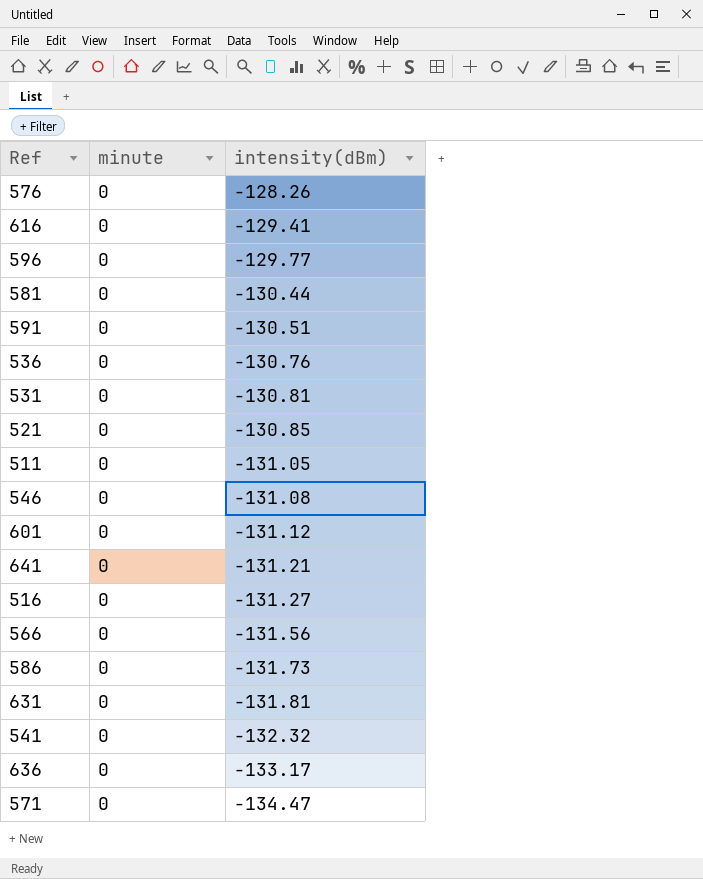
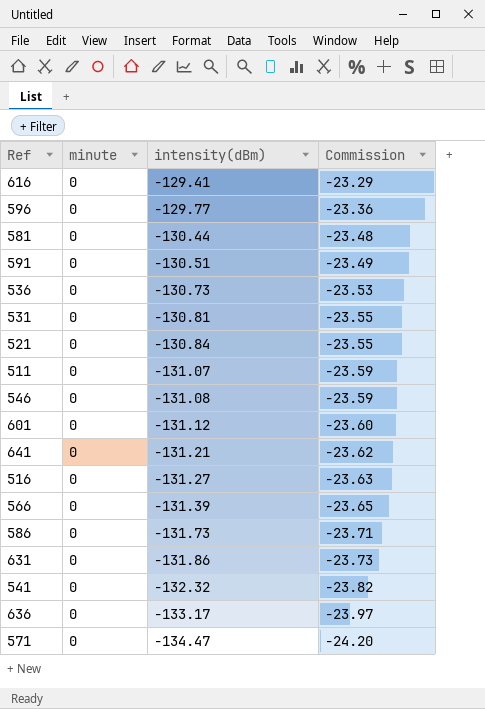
column Commission | formula: none -> [intensity(dBm)] * 0.18
row 576: 0 | -128.26 -> none
536 | intensity(dBm): -130.76 -> -130.73
521 | intensity(dBm): -130.85 -> -130.84
511 | intensity(dBm): -131.05 -> -131.07
566 | intensity(dBm): -131.56 -> -131.39
631 | intensity(dBm): -131.81 -> -131.86

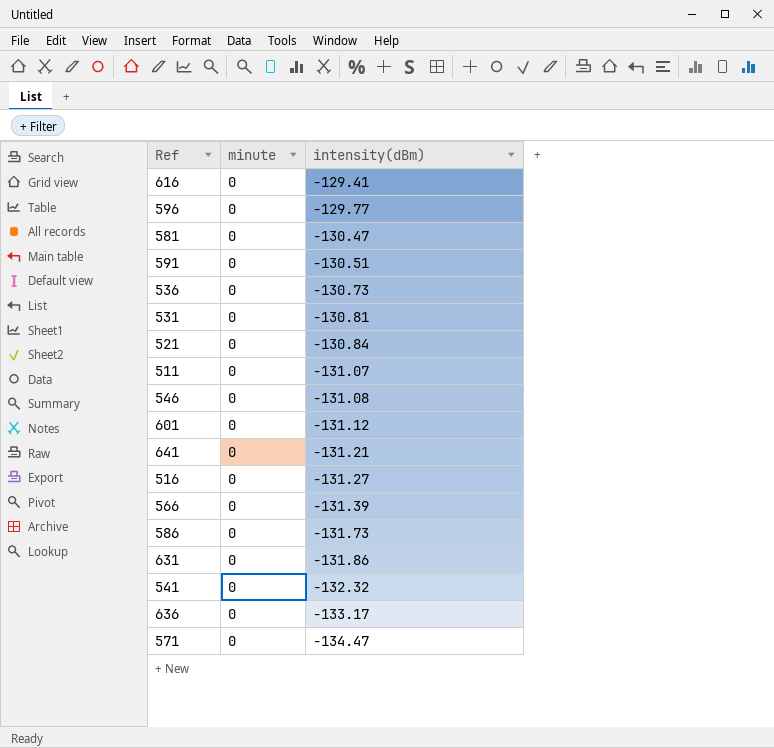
column Commission | formula: [intensity(dBm)] * 0.18 -> none
581 | intensity(dBm): -130.44 -> -130.47

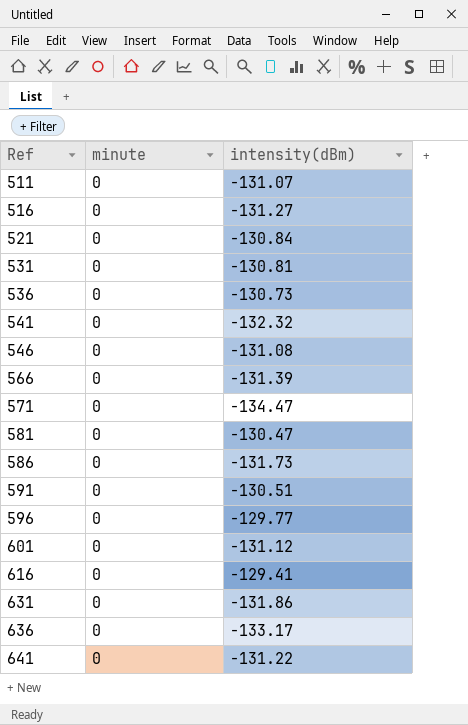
row order: intensity(dBm) descending -> Ref ascending
641 | intensity(dBm): -131.21 -> -131.22

